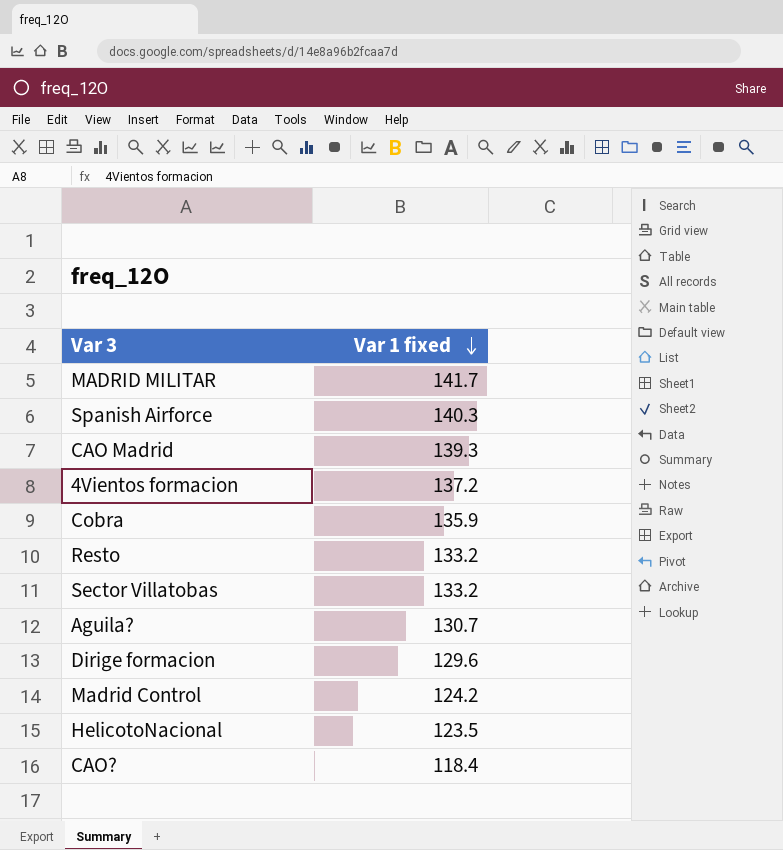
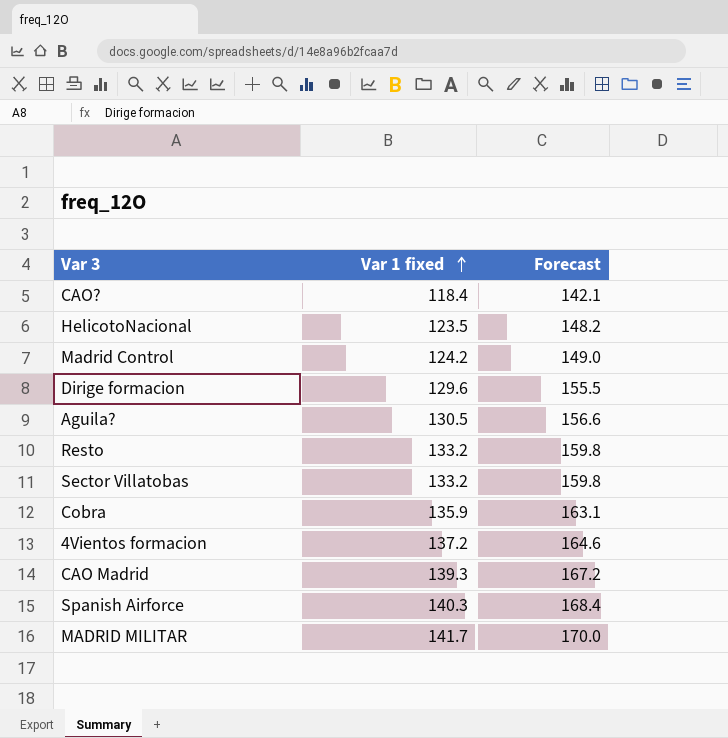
row order: Var 1 fixed descending -> Var 1 fixed ascending
column Forecast | formula: none -> [Var 1 fixed] * 1.2
Aguila? | Var 1 fixed: 130.7 -> 130.5

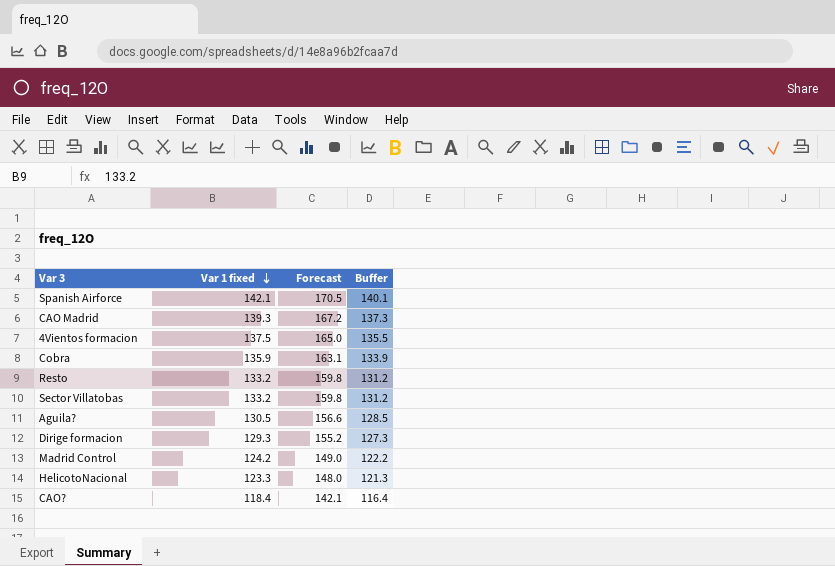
row order: Var 1 fixed ascending -> Var 1 fixed descending
column Buffer | formula: none -> [Var 1 fixed] - 2
row MADRID MILITAR: 141.7 | 170.0 -> none
Spanish Airforce | Var 1 fixed: 140.3 -> 142.1
Spanish Airforce | Forecast: 168.4 -> 170.5
4Vientos formacion | Var 1 fixed: 137.2 -> 137.5
4Vientos formacion | Forecast: 164.6 -> 165.0
Dirige formacion | Var 1 fixed: 129.6 -> 129.3
Dirige formacion | Forecast: 155.5 -> 155.2
HelicotoNacional | Var 1 fixed: 123.5 -> 123.3
HelicotoNacional | Forecast: 148.2 -> 148.0

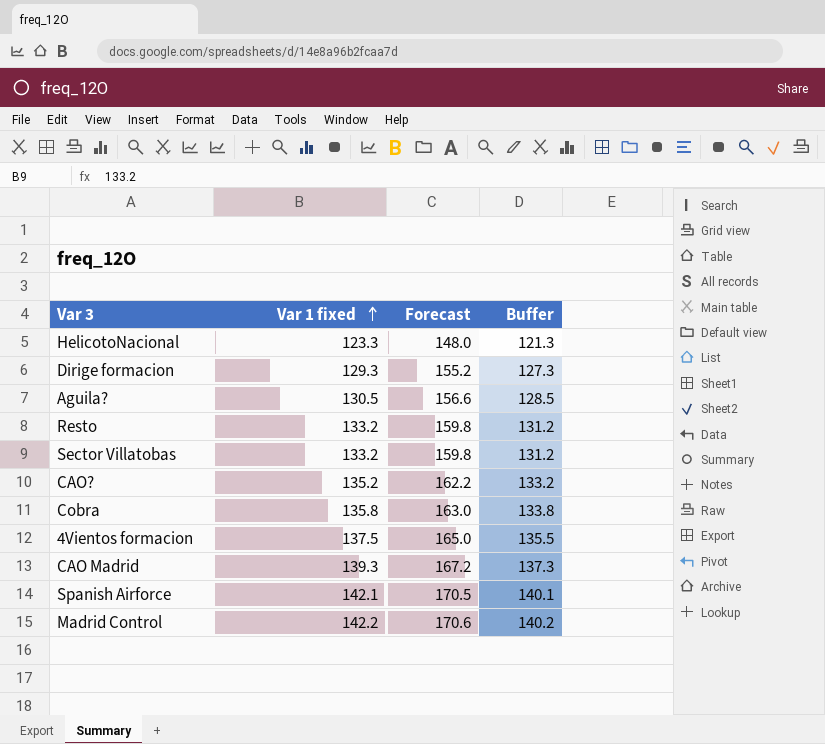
row order: Var 1 fixed descending -> Var 1 fixed ascending
CAO? | Var 1 fixed: 118.4 -> 135.2
CAO? | Forecast: 142.1 -> 162.2
CAO? | Buffer: 116.4 -> 133.2
Cobra | Var 1 fixed: 135.9 -> 135.8
Cobra | Forecast: 163.1 -> 163.0
Cobra | Buffer: 133.9 -> 133.8
Madrid Control | Var 1 fixed: 124.2 -> 142.2
Madrid Control | Forecast: 149.0 -> 170.6
Madrid Control | Buffer: 122.2 -> 140.2

